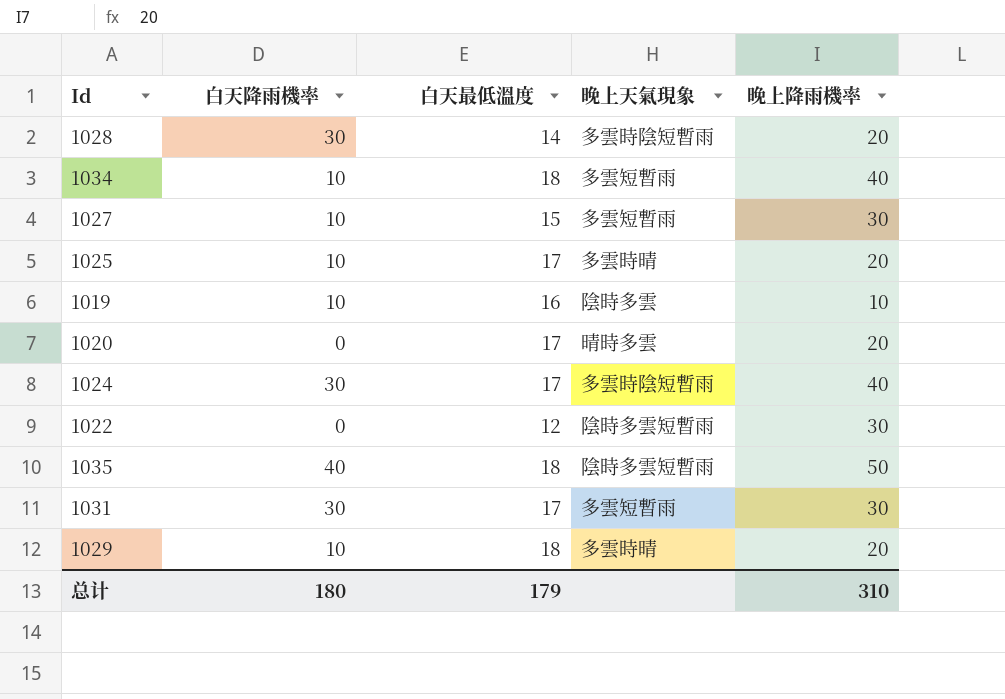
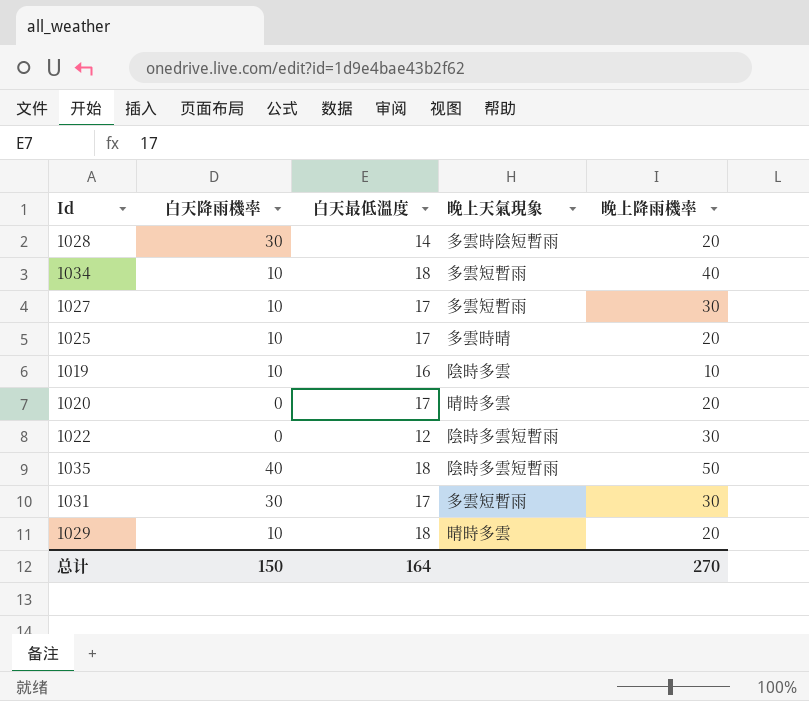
row 1024: 30 | 17 | 多雲時陰短暫雨 | 40 -> none
1027 | 白天最低溫度: 15 -> 17
1029 | 晚上天氣現象: 多雲時晴 -> 晴時多雲
总计 | 白天降雨機率: 180 -> 150
总计 | 白天最低溫度: 179 -> 164
总计 | 晚上降雨機率: 310 -> 270

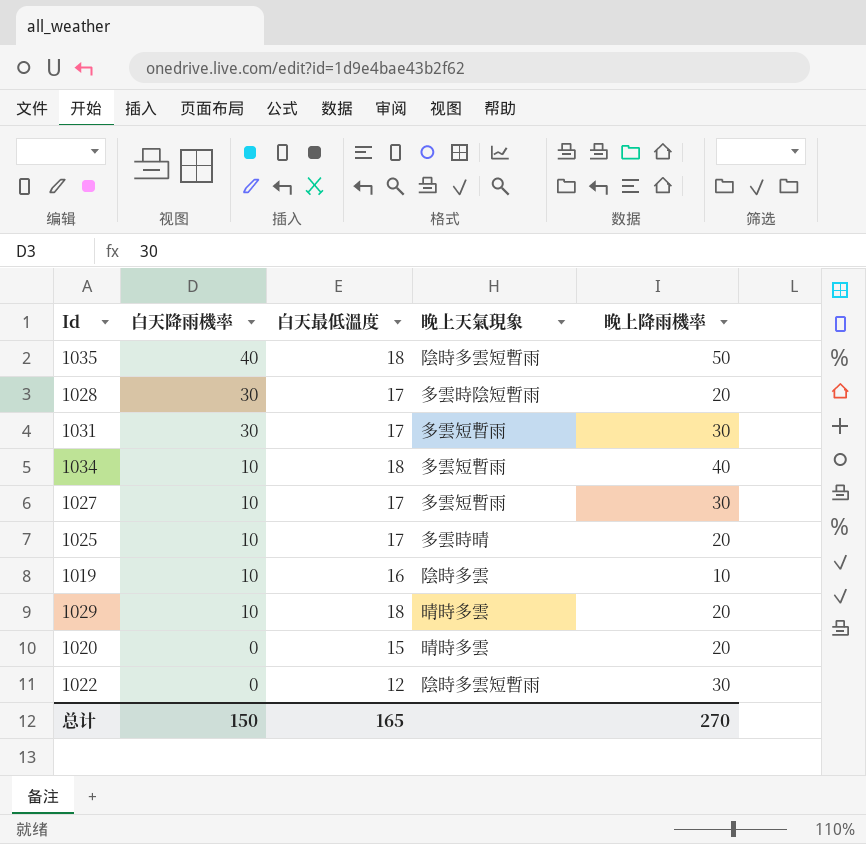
row order: none -> 白天降雨機率 descending
1028 | 白天最低溫度: 14 -> 17
1020 | 白天最低溫度: 17 -> 15
总计 | 白天最低溫度: 164 -> 165

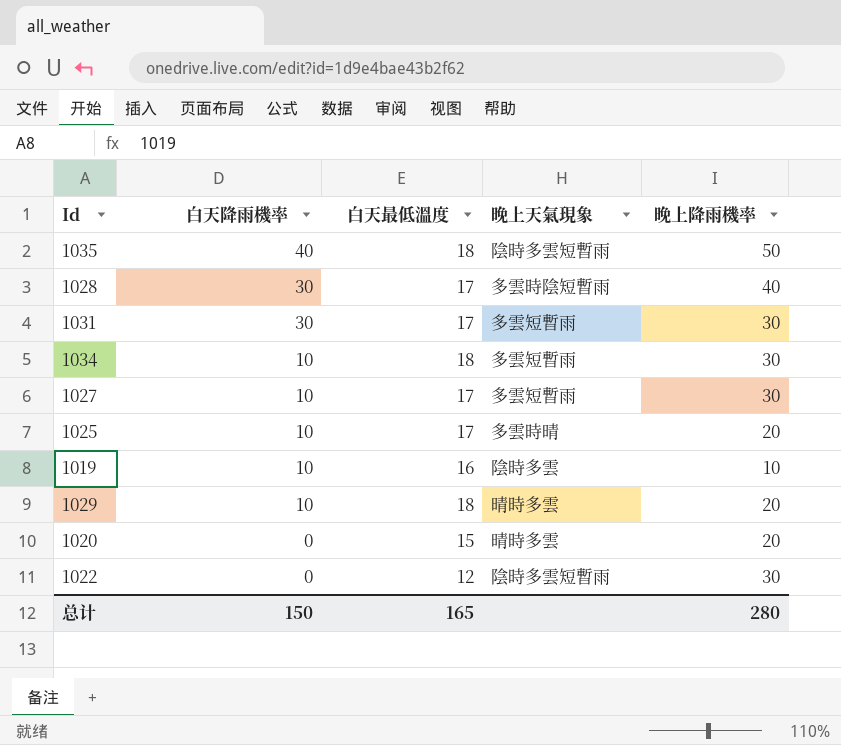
1028 | 晚上降雨機率: 20 -> 40
1034 | 晚上降雨機率: 40 -> 30
总计 | 晚上降雨機率: 270 -> 280

